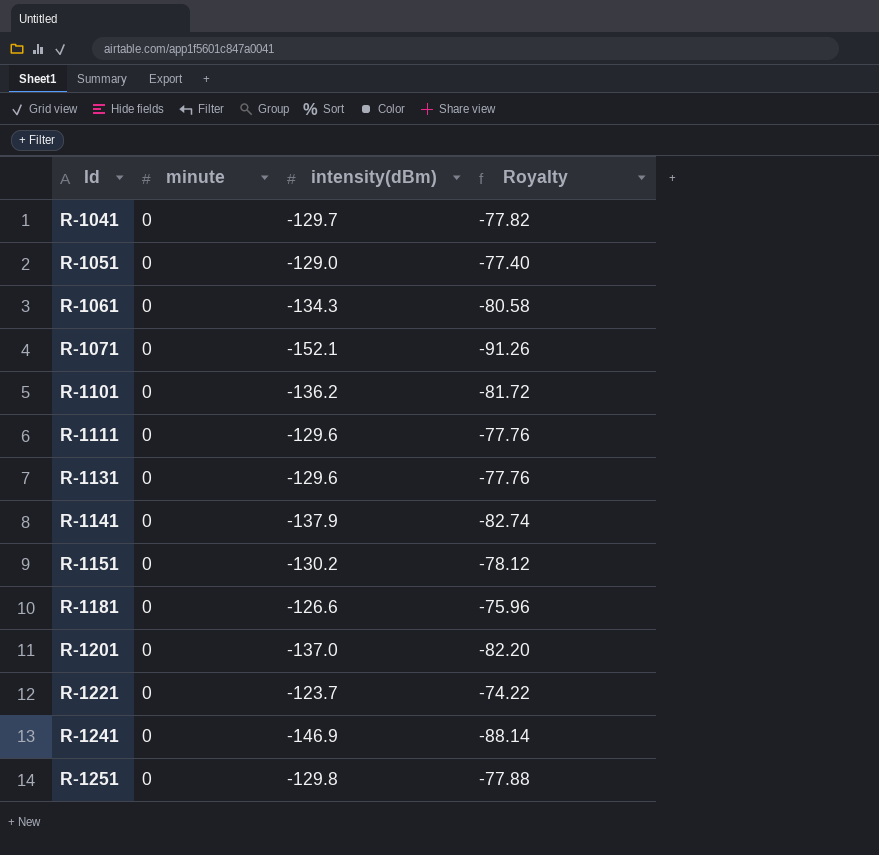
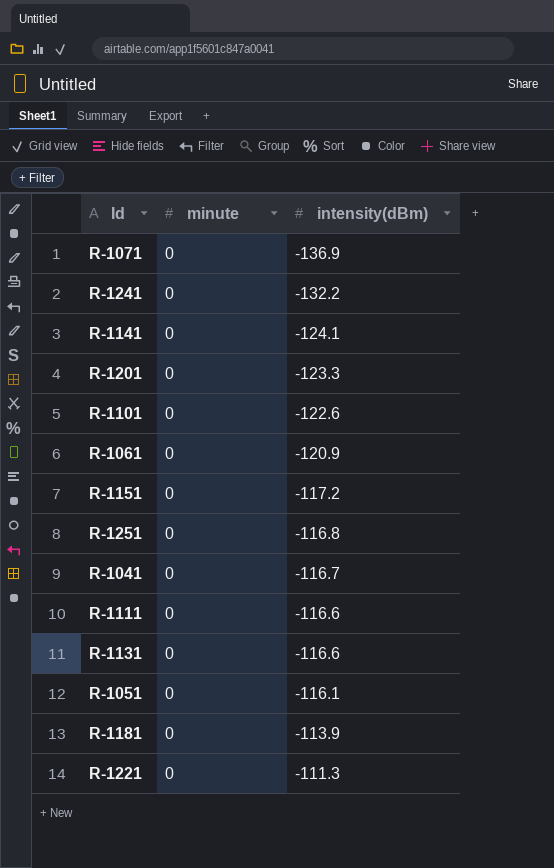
row order: Id ascending -> intensity(dBm) ascending
column Royalty | formula: [intensity(dBm)] * 0.6 -> none
R-1071 | intensity(dBm): -152.1 -> -136.9
R-1241 | intensity(dBm): -146.9 -> -132.2
R-1141 | intensity(dBm): -137.9 -> -124.1
R-1201 | intensity(dBm): -137.0 -> -123.3
R-1101 | intensity(dBm): -136.2 -> -122.6
R-1061 | intensity(dBm): -134.3 -> -120.9
R-1151 | intensity(dBm): -130.2 -> -117.2
R-1251 | intensity(dBm): -129.8 -> -116.8
R-1041 | intensity(dBm): -129.7 -> -116.7
R-1111 | intensity(dBm): -129.6 -> -116.6
R-1131 | intensity(dBm): -129.6 -> -116.6
R-1051 | intensity(dBm): -129.0 -> -116.1
R-1181 | intensity(dBm): -126.6 -> -113.9
R-1221 | intensity(dBm): -123.7 -> -111.3

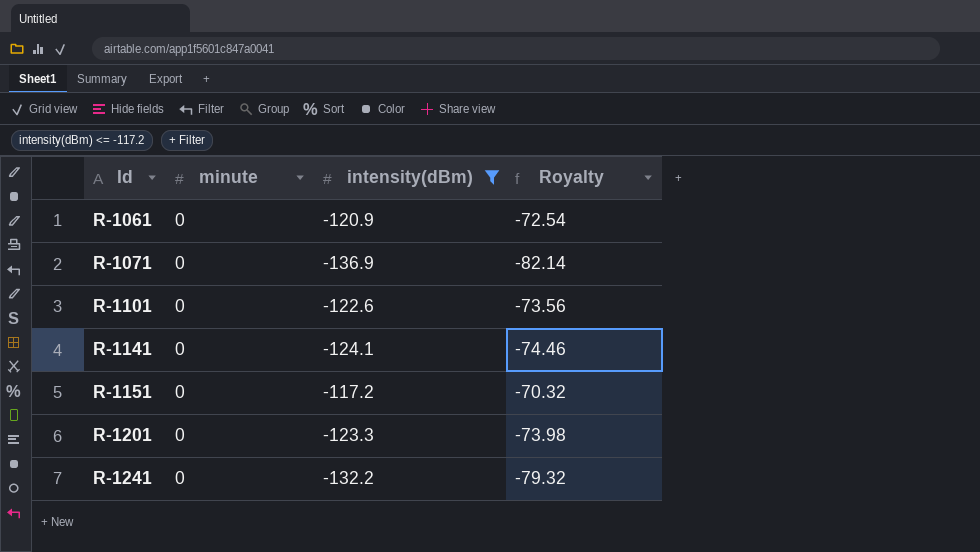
filter: none -> intensity(dBm) <= -117.2
row order: intensity(dBm) ascending -> Id ascending
column Royalty | formula: none -> [intensity(dBm)] * 0.6

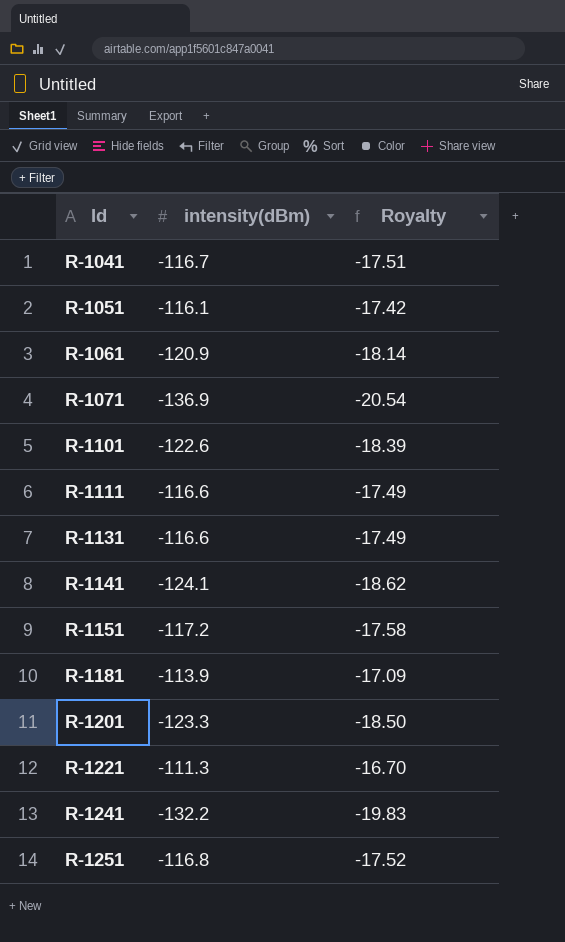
filter: intensity(dBm) <= -117.2 -> none
column minute | position: 2 -> none
column Royalty | formula: [intensity(dBm)] * 0.6 -> [intensity(dBm)] * 0.15

